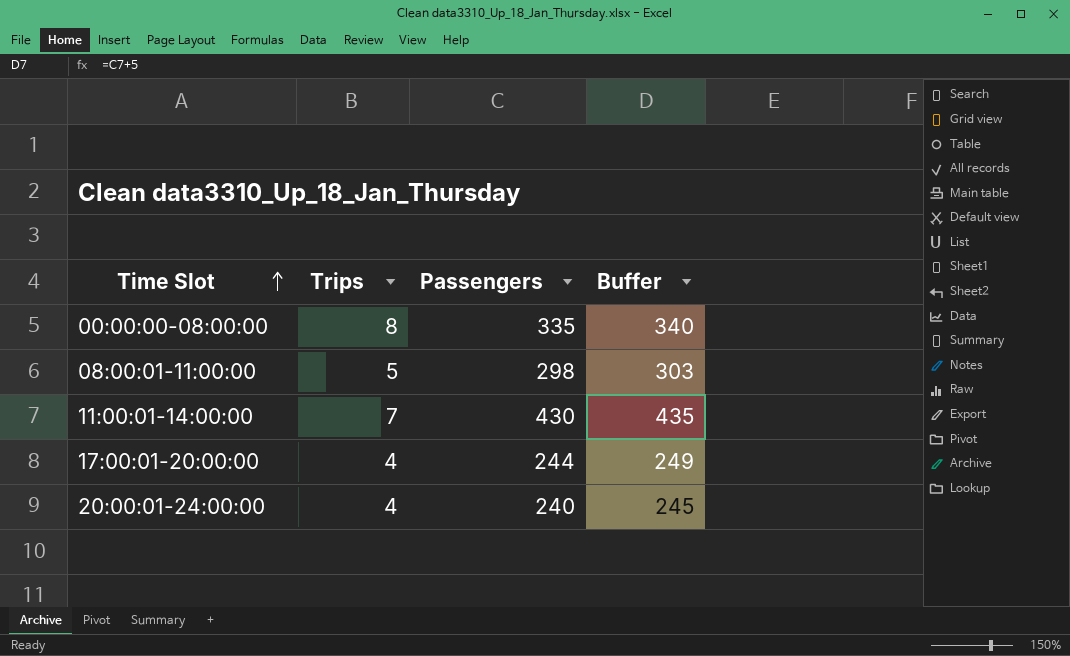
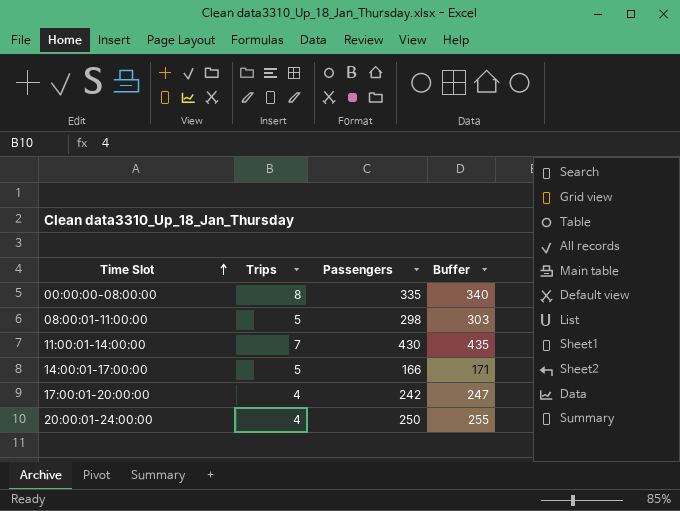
row 14:00:01-17:00:00: none -> 5 | 166 | 171
17:00:01-20:00:00 | Passengers: 244 -> 242
17:00:01-20:00:00 | Buffer: 249 -> 247
20:00:01-24:00:00 | Passengers: 240 -> 250
20:00:01-24:00:00 | Buffer: 245 -> 255

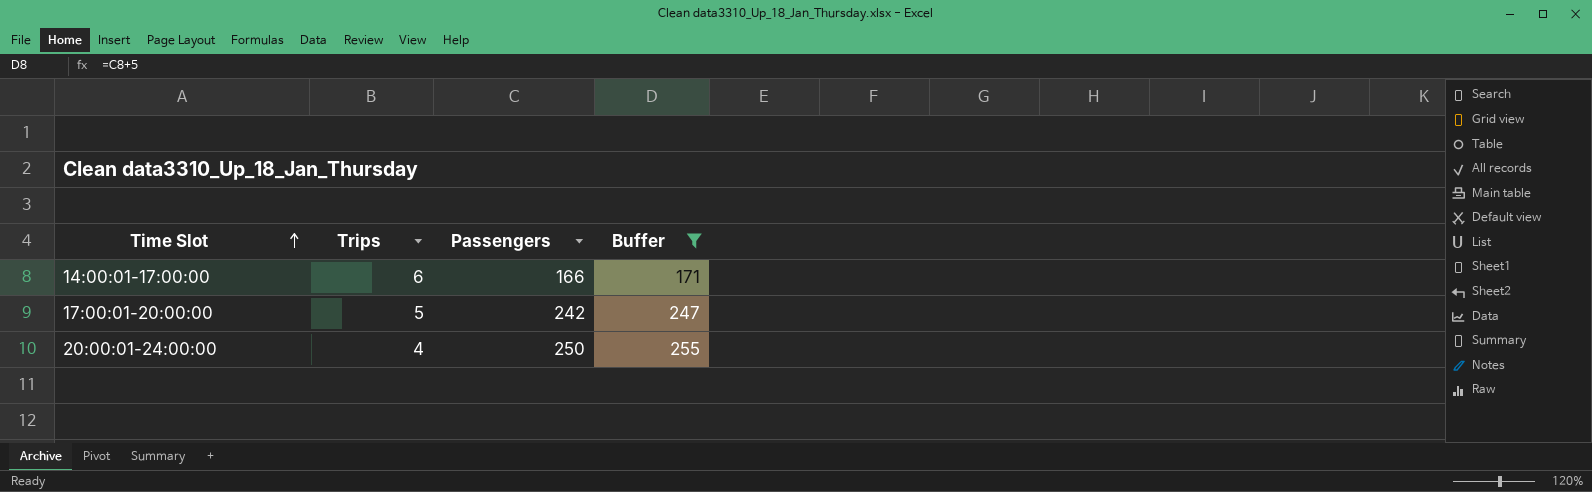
filter: none -> Buffer <= 255
14:00:01-17:00:00 | Trips: 5 -> 6
17:00:01-20:00:00 | Trips: 4 -> 5

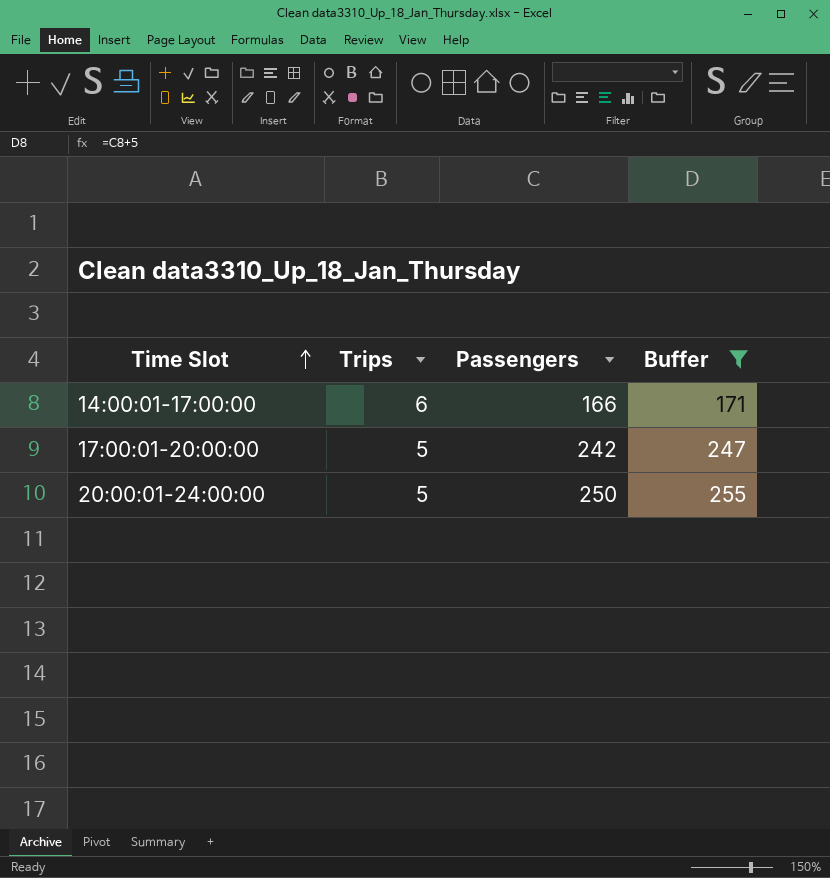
20:00:01-24:00:00 | Trips: 4 -> 5

